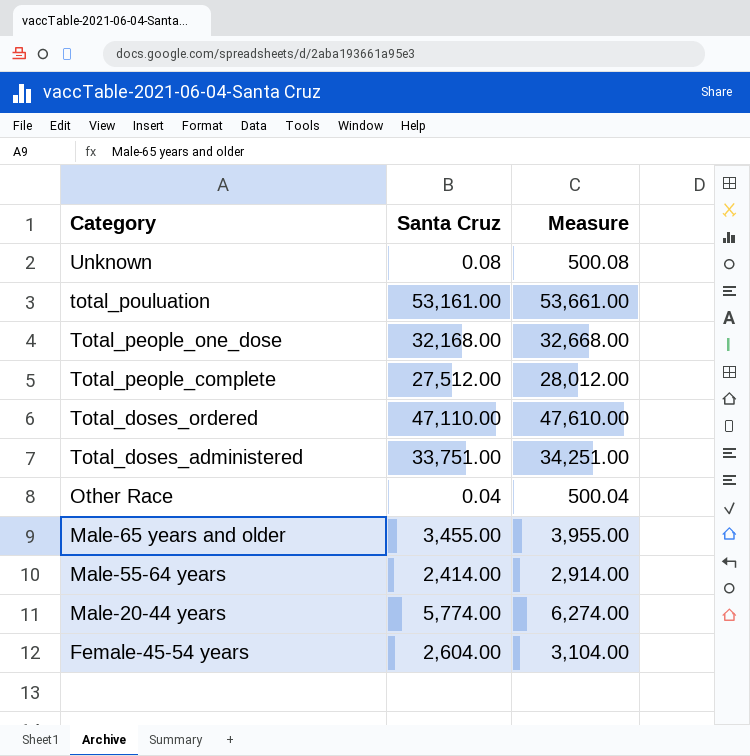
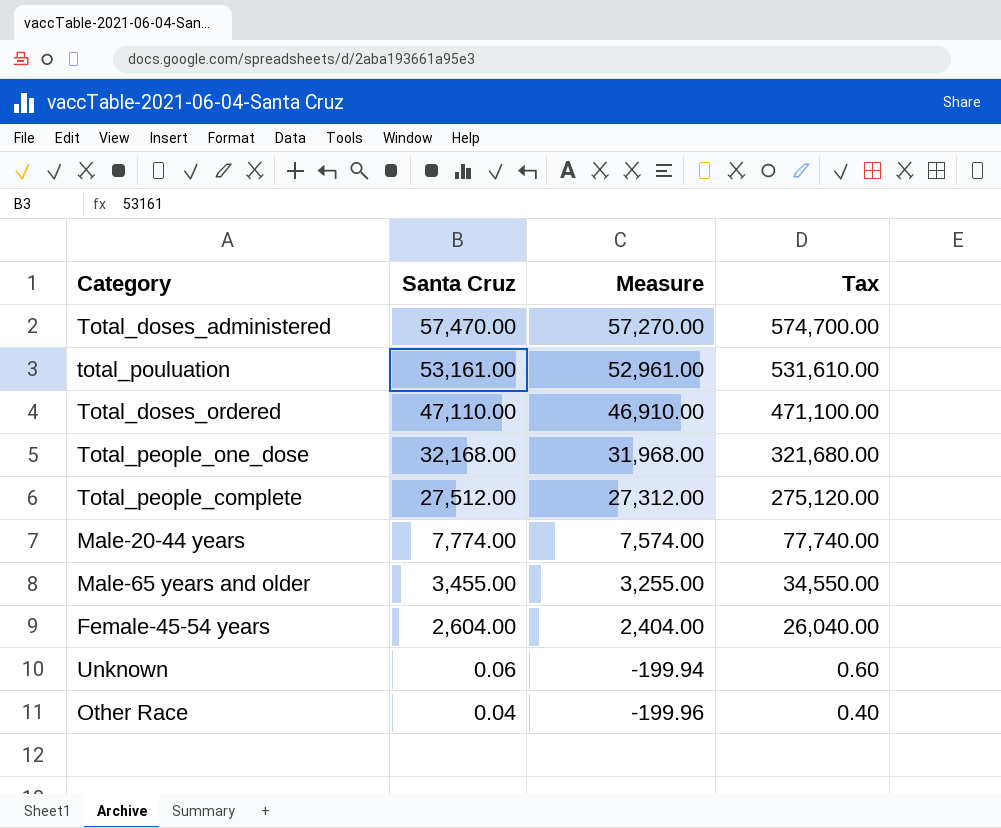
row order: Category descending -> Santa Cruz descending
column Measure | formula: [Santa Cruz] + 500 -> [Santa Cruz] - 200
column Tax | formula: none -> [Santa Cruz] * 10
row Male-55-64 years: 2,414.00 | 2,914.00 -> none
Total_doses_administered | Santa Cruz: 33,751.00 -> 57,470.00
Male-20-44 years | Santa Cruz: 5,774.00 -> 7,774.00
Unknown | Santa Cruz: 0.08 -> 0.06

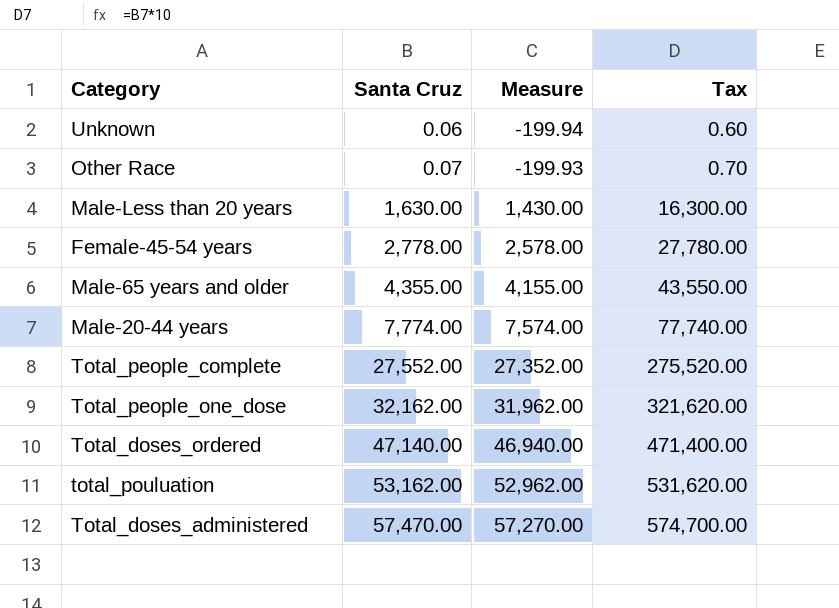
row order: Santa Cruz descending -> Santa Cruz ascending
Other Race | Santa Cruz: 0.04 -> 0.07
Other Race | Measure: -199.96 -> -199.93
Other Race | Tax: 0.40 -> 0.70
row Male-Less than 20 years: none -> 1,630.00 | 1,430.00 | 16,300.00
Female-45-54 years | Santa Cruz: 2,604.00 -> 2,778.00
Female-45-54 years | Measure: 2,404.00 -> 2,578.00
Female-45-54 years | Tax: 26,040.00 -> 27,780.00
Male-65 years and older | Santa Cruz: 3,455.00 -> 4,355.00
Male-65 years and older | Measure: 3,255.00 -> 4,155.00
Male-65 years and older | Tax: 34,550.00 -> 43,550.00
Total_people_complete | Santa Cruz: 27,512.00 -> 27,552.00
Total_people_complete | Measure: 27,312.00 -> 27,352.00
Total_people_complete | Tax: 275,120.00 -> 275,520.00
Total_people_one_dose | Santa Cruz: 32,168.00 -> 32,162.00
Total_people_one_dose | Measure: 31,968.00 -> 31,962.00
Total_people_one_dose | Tax: 321,680.00 -> 321,620.00
Total_doses_ordered | Santa Cruz: 47,110.00 -> 47,140.00
Total_doses_ordered | Measure: 46,910.00 -> 46,940.00
Total_doses_ordered | Tax: 471,100.00 -> 471,400.00
total_pouluation | Santa Cruz: 53,161.00 -> 53,162.00
total_pouluation | Measure: 52,961.00 -> 52,962.00
total_pouluation | Tax: 531,610.00 -> 531,620.00

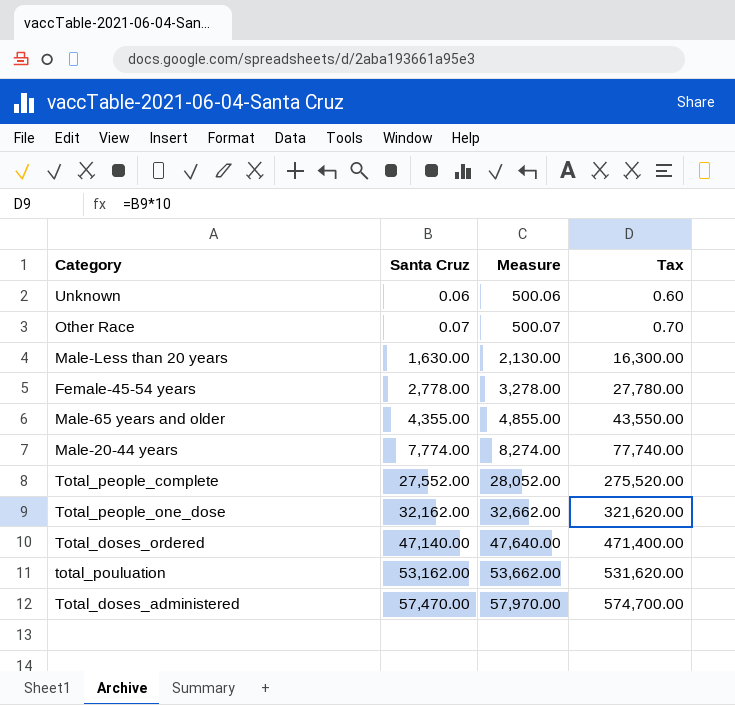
column Measure | formula: [Santa Cruz] - 200 -> [Santa Cruz] + 500

